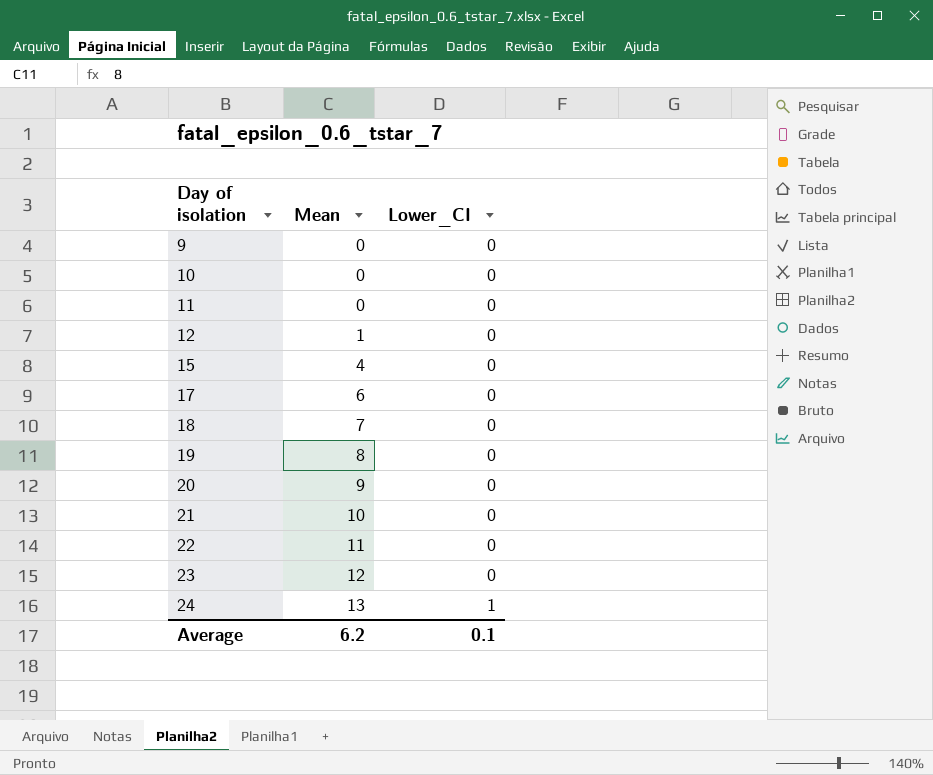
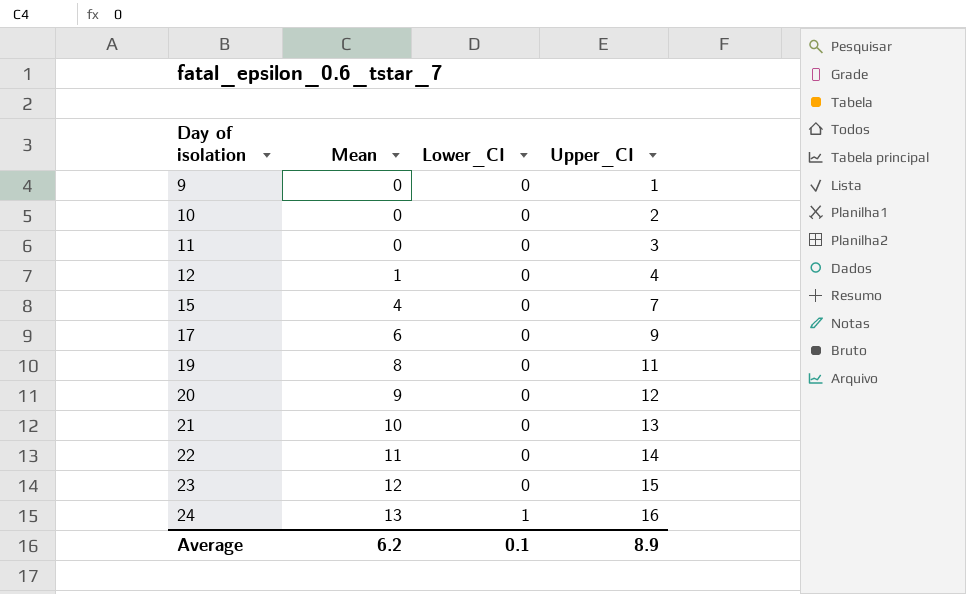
column Upper_CI | position: none -> 4
row 18: 7 | 0 -> none

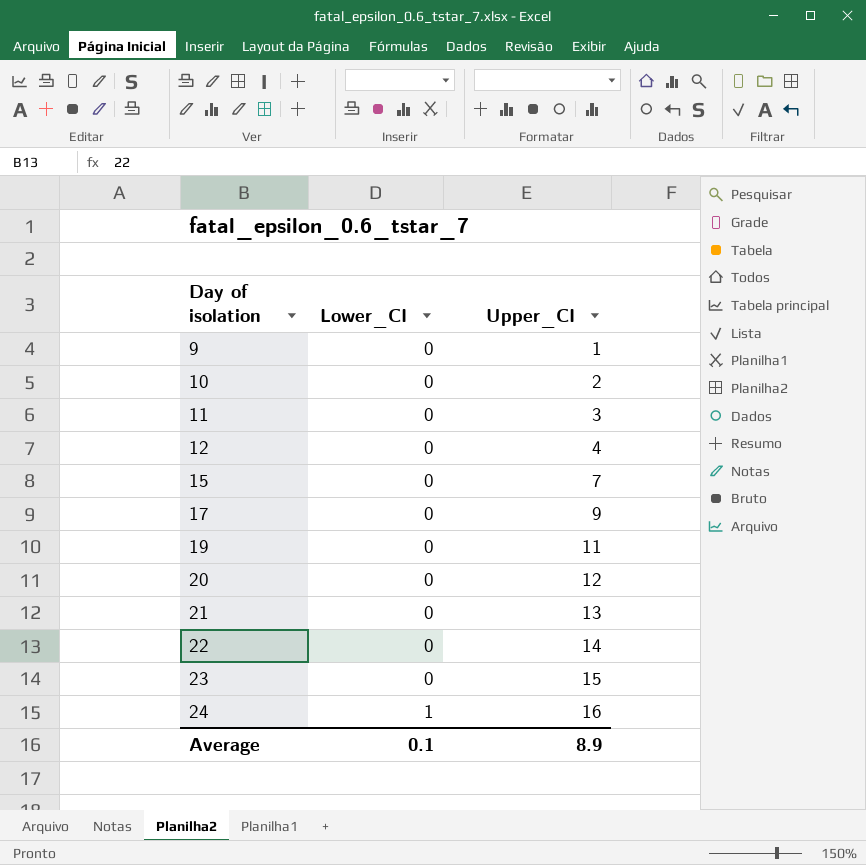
column Mean | position: 2 -> none

